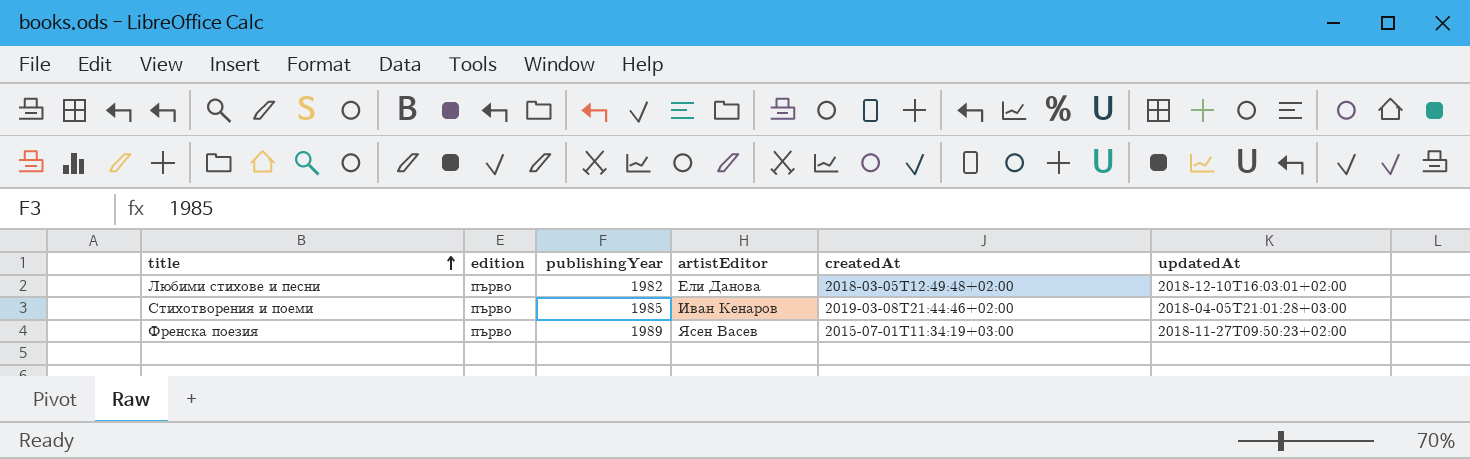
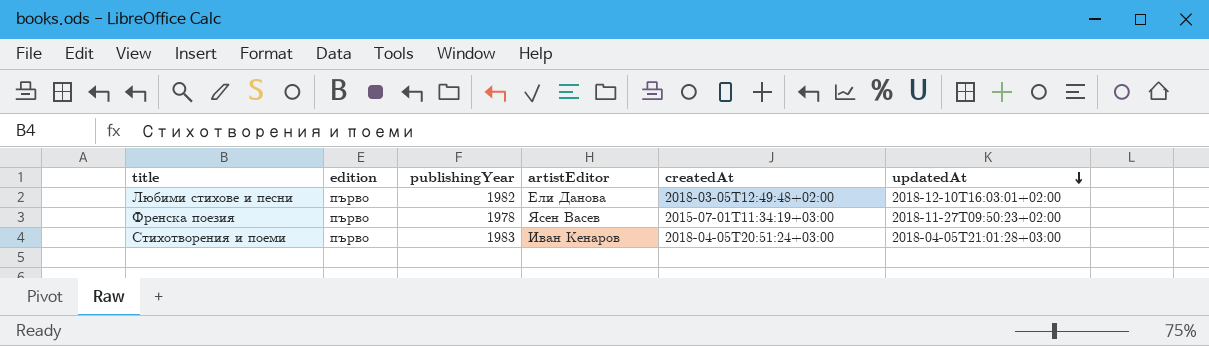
row order: title ascending -> updatedAt descending
Френска поезия | publishingYear: 1989 -> 1978
Стихотворения и поеми | publishingYear: 1985 -> 1983
Стихотворения и поеми | createdAt: 2019-03-08T21:44:46+02:00 -> 2018-04-05T20:51:24+03:00

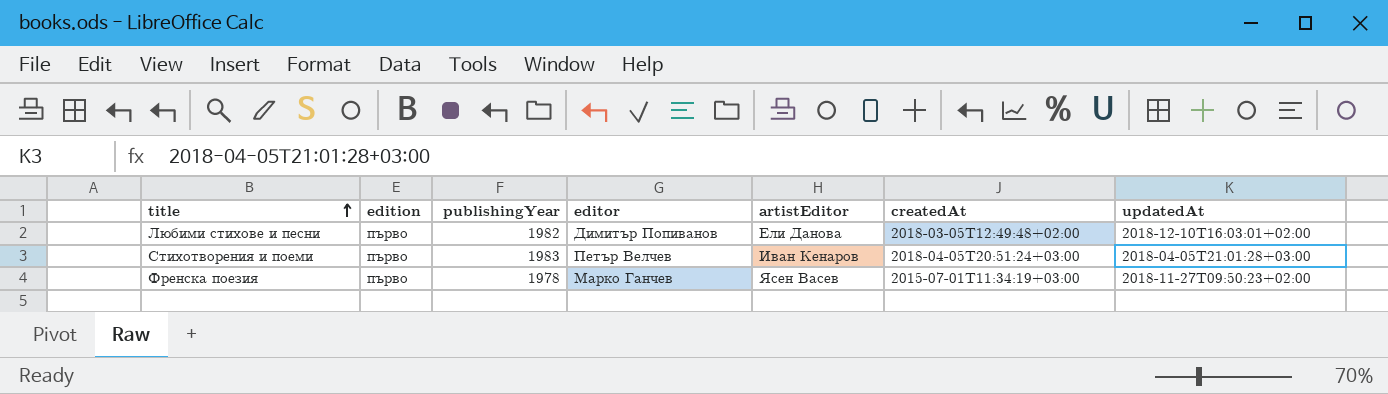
row order: updatedAt descending -> title ascending
column editor | position: none -> 4

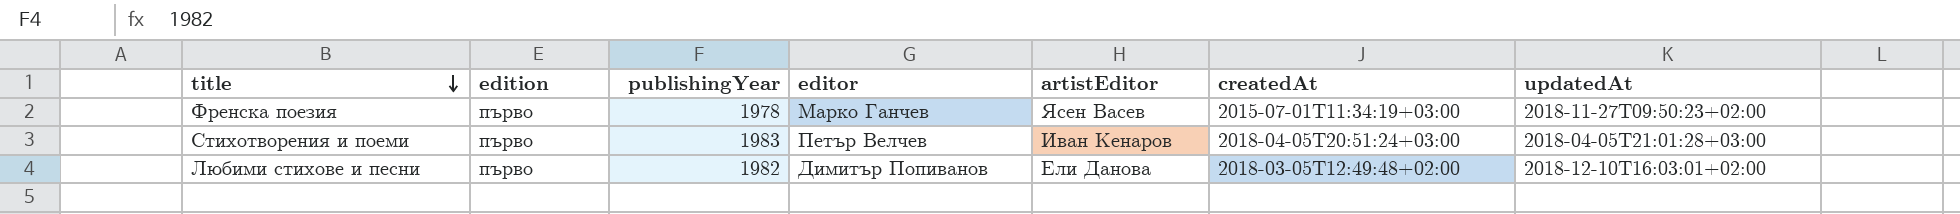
row order: title ascending -> title descending

